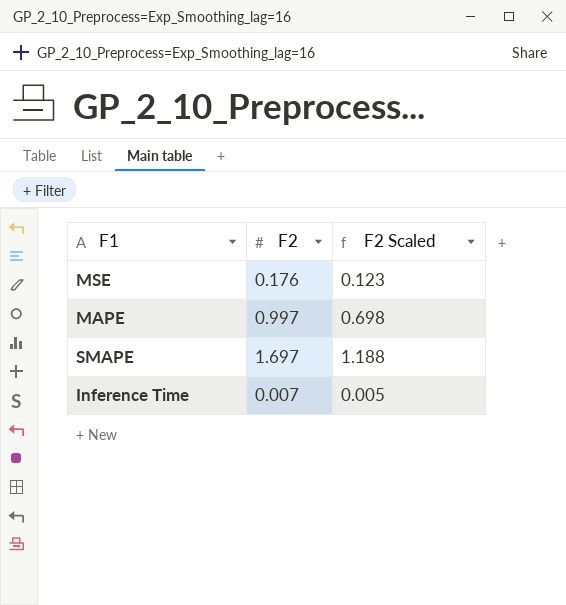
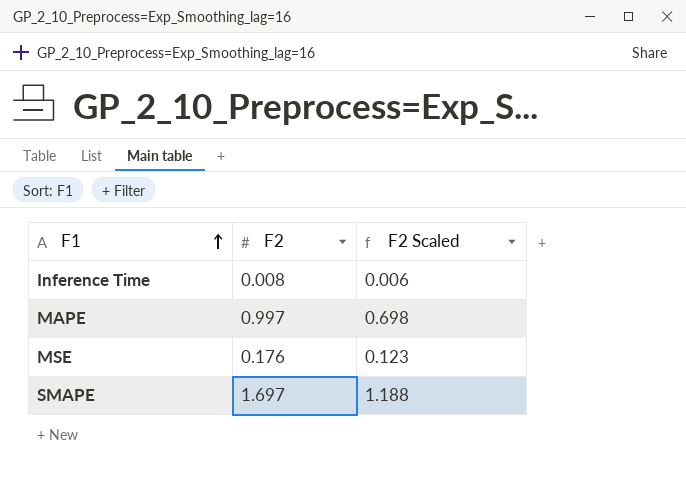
row order: none -> F1 ascending
Inference Time | F2: 0.007 -> 0.008
Inference Time | F2 Scaled: 0.005 -> 0.006

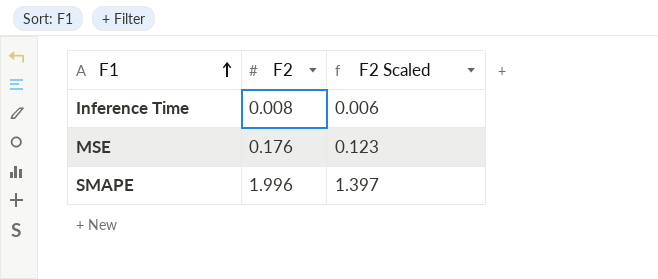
row MAPE: 0.997 | 0.698 -> none
SMAPE | F2: 1.697 -> 1.996
SMAPE | F2 Scaled: 1.188 -> 1.397

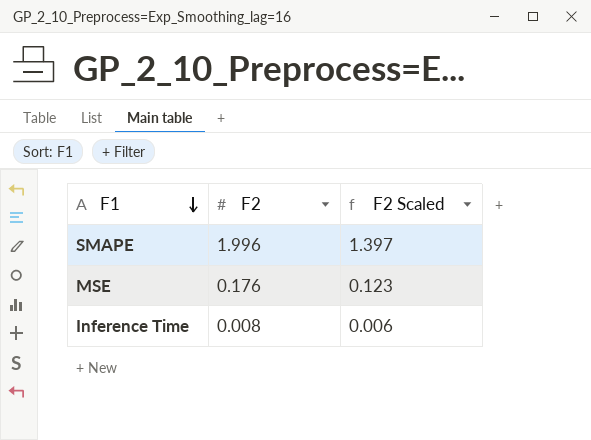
row order: F1 ascending -> F1 descending

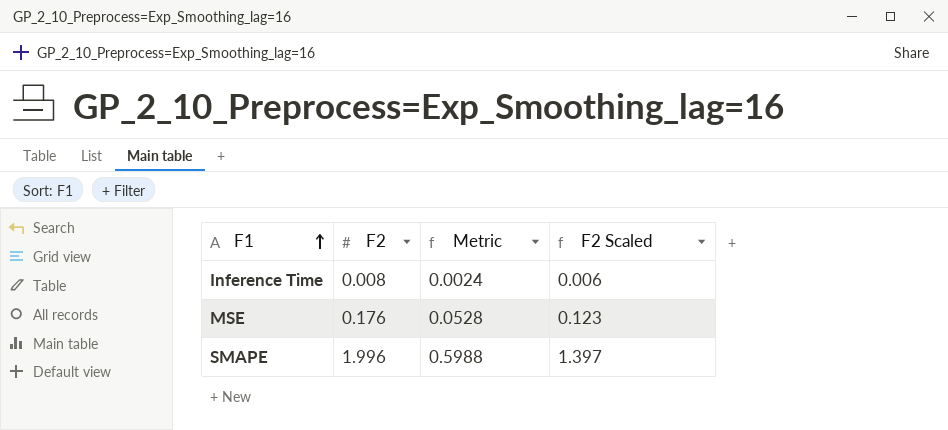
row order: F1 descending -> F1 ascending
column Metric | formula: none -> [F2] * 0.3

